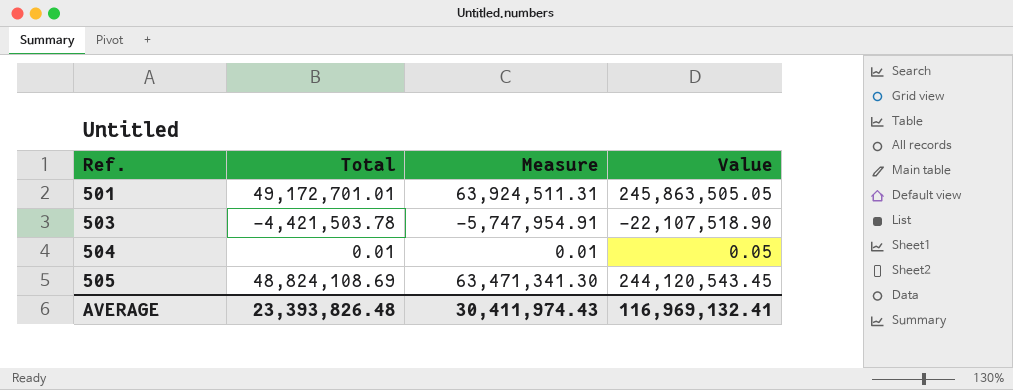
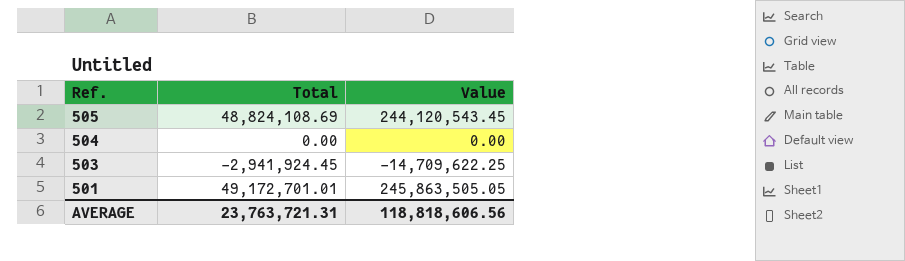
row order: Ref. ascending -> Ref. descending
column Measure | formula: [Total] * 1.3 -> none
504 | Total: 0.01 -> 0.00
504 | Value: 0.05 -> 0.00
503 | Total: -4,421,503.78 -> -2,941,924.45
503 | Value: -22,107,518.90 -> -14,709,622.25
AVERAGE | Total: 23,393,826.48 -> 23,763,721.31
AVERAGE | Value: 116,969,132.41 -> 118,818,606.56

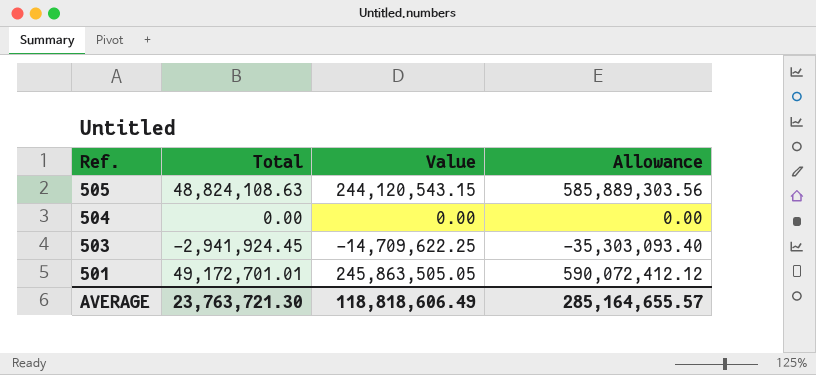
column Allowance | formula: none -> [Total] * 12
505 | Total: 48,824,108.69 -> 48,824,108.63
505 | Value: 244,120,543.45 -> 244,120,543.15
AVERAGE | Total: 23,763,721.31 -> 23,763,721.30
AVERAGE | Value: 118,818,606.56 -> 118,818,606.49

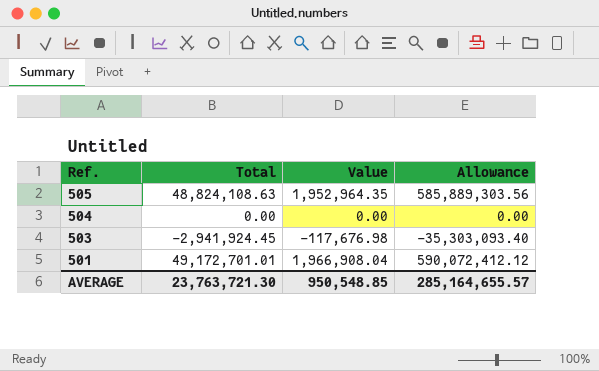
column Value | formula: [Total] * 5 -> [Total] * 0.04
AVERAGE | Value: 118,818,606.49 -> 950,548.85

